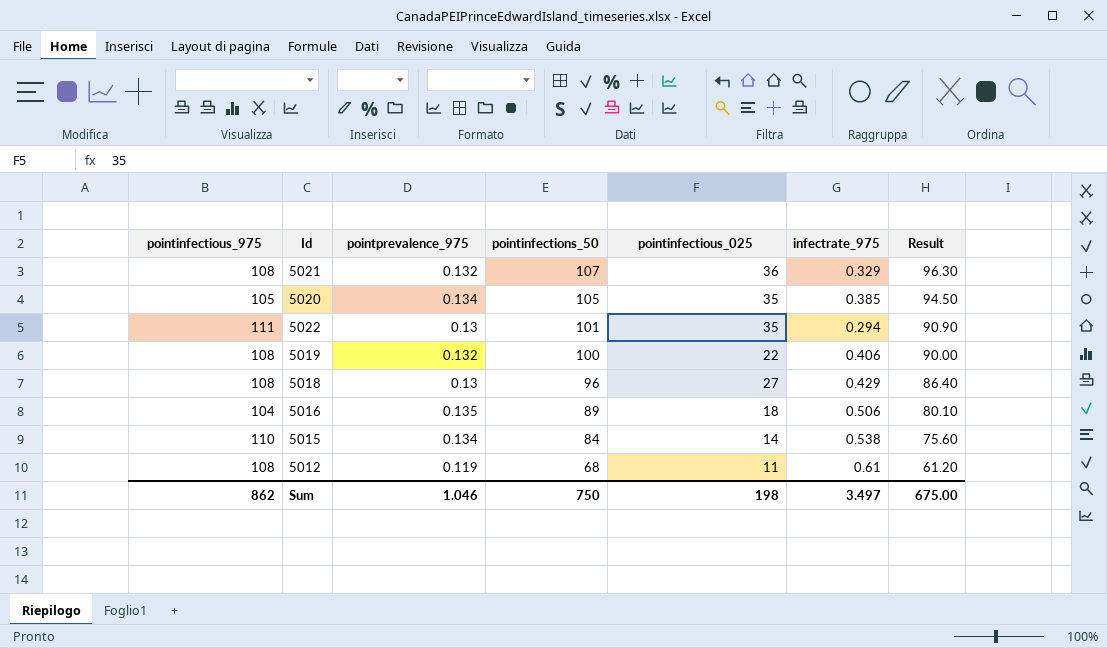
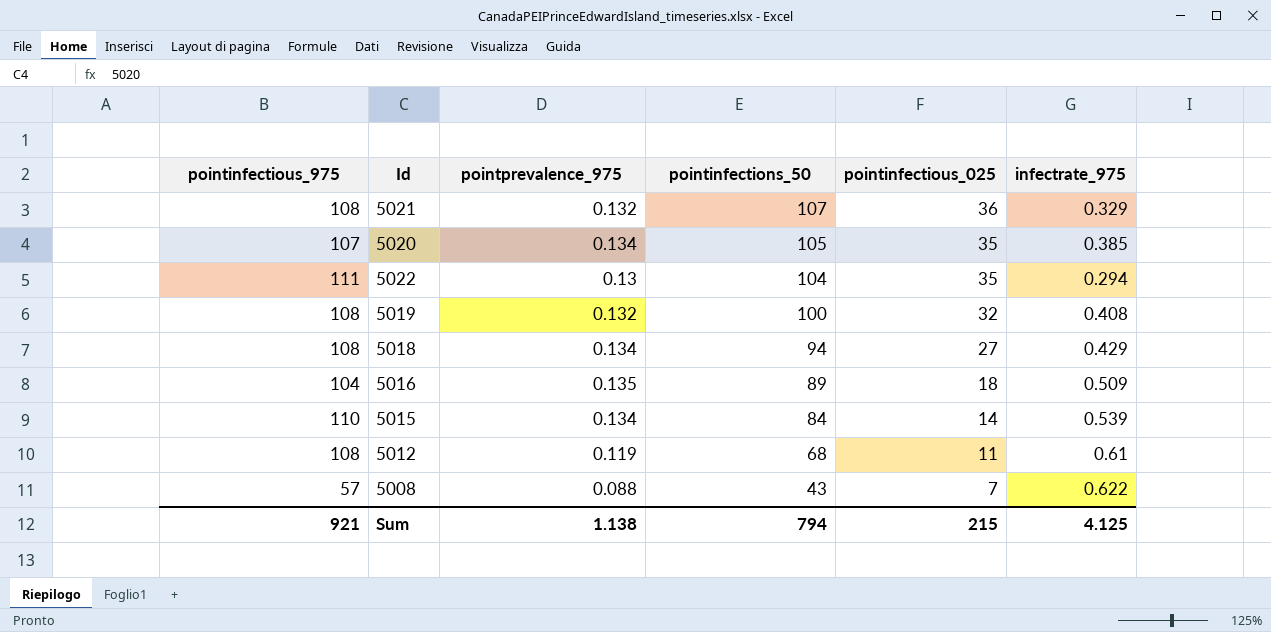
column Result | formula: [pointinfections_50] * 0.9 -> none
5020 | pointinfectious_975: 105 -> 107
5022 | pointinfections_50: 101 -> 104
5019 | pointinfectious_025: 22 -> 32
5019 | infectrate_975: 0.406 -> 0.408
5018 | pointprevalence_975: 0.13 -> 0.134
5018 | pointinfections_50: 96 -> 94
5016 | infectrate_975: 0.506 -> 0.509
5015 | infectrate_975: 0.538 -> 0.539
row 5008: none -> 57 | 0.088 | 43 | 7 | 0.622
Sum | pointinfectious_975: 862 -> 921
Sum | pointprevalence_975: 1.046 -> 1.138
Sum | pointinfections_50: 750 -> 794
Sum | pointinfectious_025: 198 -> 215
Sum | infectrate_975: 3.497 -> 4.125

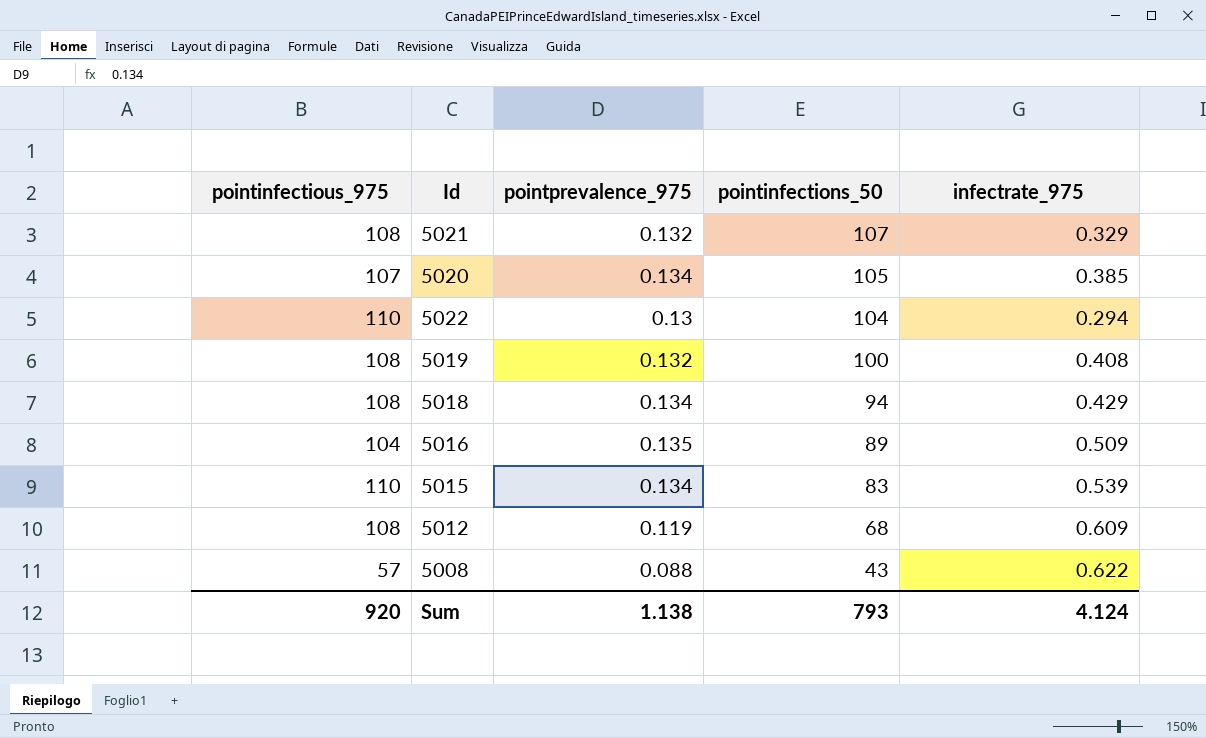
column pointinfectious_025 | position: 5 -> none
5022 | pointinfectious_975: 111 -> 110
5015 | pointinfections_50: 84 -> 83
5012 | infectrate_975: 0.61 -> 0.609
Sum | pointinfectious_975: 921 -> 920
Sum | pointinfections_50: 794 -> 793
Sum | infectrate_975: 4.125 -> 4.124

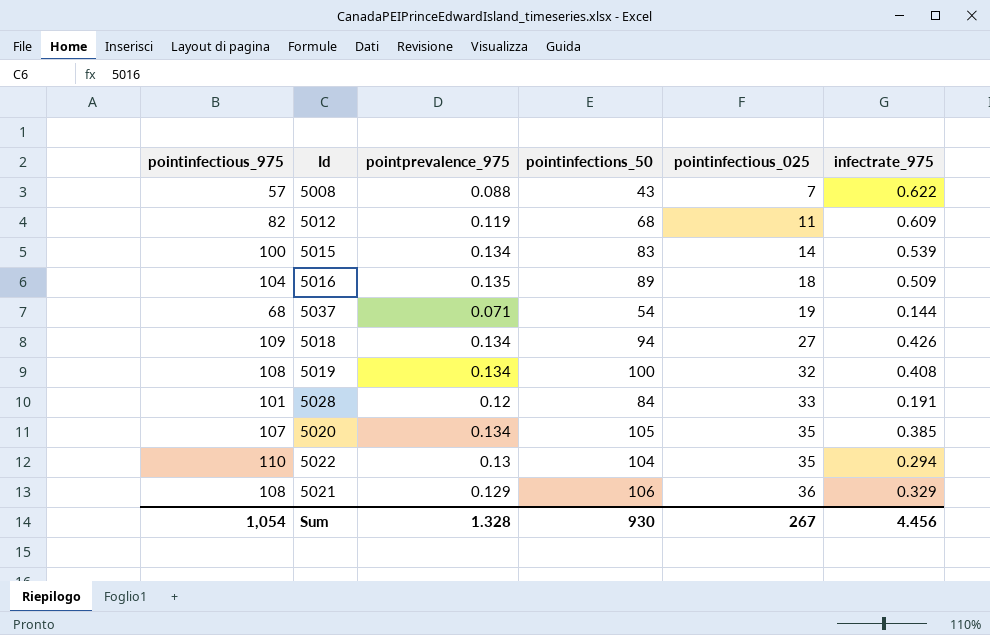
row order: pointinfections_50 descending -> pointinfectious_025 ascending
column pointinfectious_025 | position: none -> 5
5012 | pointinfectious_975: 108 -> 82
5015 | pointinfectious_975: 110 -> 100
row 5037: none -> 68 | 0.071 | 54 | 19 | 0.144
5018 | pointinfectious_975: 108 -> 109
5018 | infectrate_975: 0.429 -> 0.426
5019 | pointprevalence_975: 0.132 -> 0.134
row 5028: none -> 101 | 0.12 | 84 | 33 | 0.191
5021 | pointprevalence_975: 0.132 -> 0.129
5021 | pointinfections_50: 107 -> 106
Sum | pointinfectious_975: 920 -> 1,054
Sum | pointprevalence_975: 1.138 -> 1.328
Sum | pointinfections_50: 793 -> 930
Sum | infectrate_975: 4.124 -> 4.456

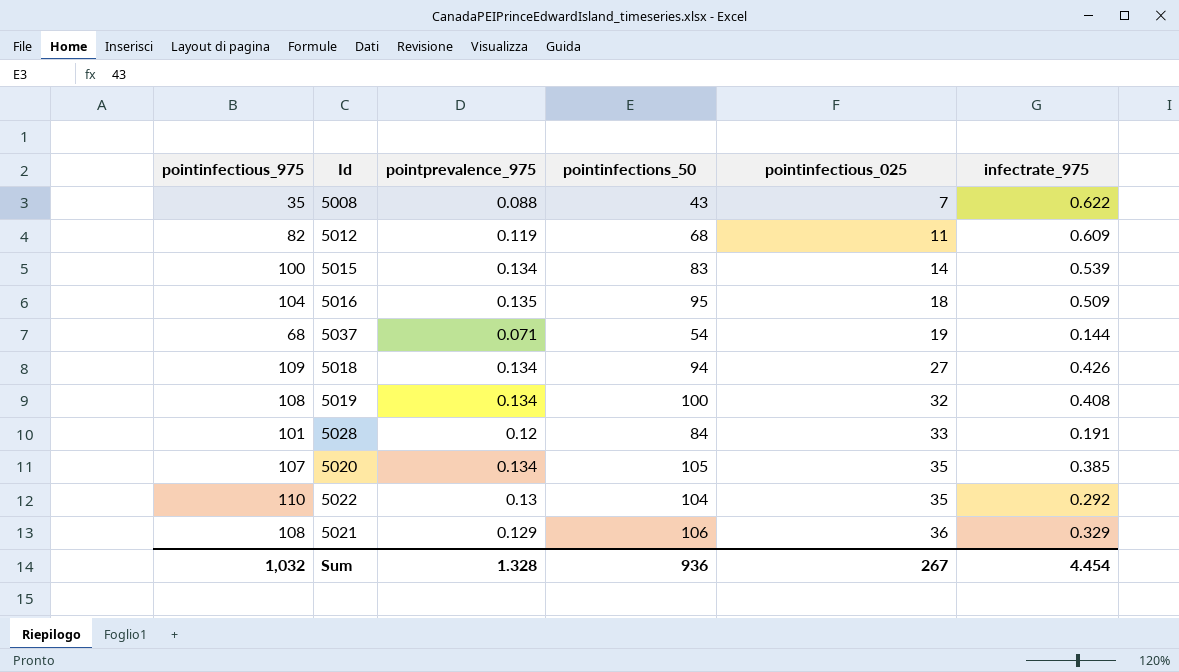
5008 | pointinfectious_975: 57 -> 35
5016 | pointinfections_50: 89 -> 95
5022 | infectrate_975: 0.294 -> 0.292
Sum | pointinfectious_975: 1,054 -> 1,032
Sum | pointinfections_50: 930 -> 936
Sum | infectrate_975: 4.456 -> 4.454

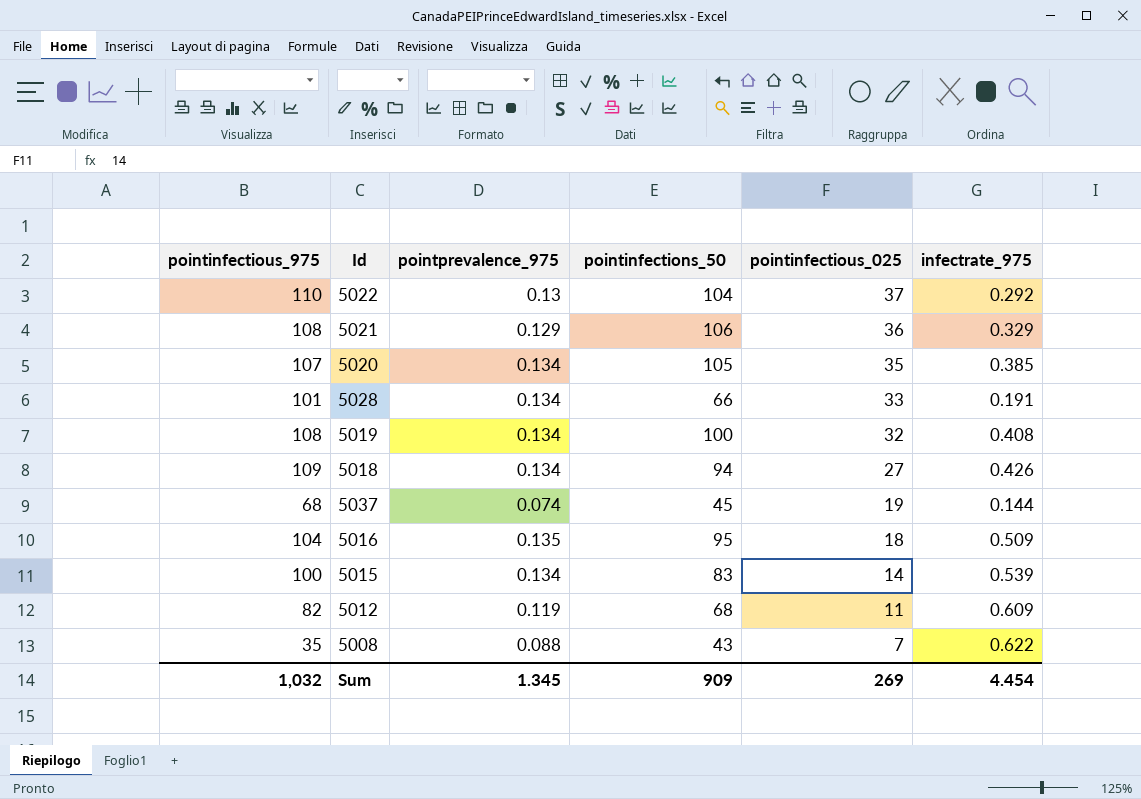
row order: pointinfectious_025 ascending -> pointinfectious_025 descending
5022 | pointinfectious_025: 35 -> 37
5028 | pointprevalence_975: 0.12 -> 0.134
5028 | pointinfections_50: 84 -> 66
5037 | pointprevalence_975: 0.071 -> 0.074
5037 | pointinfections_50: 54 -> 45
Sum | pointprevalence_975: 1.328 -> 1.345
Sum | pointinfections_50: 936 -> 909
Sum | pointinfectious_025: 267 -> 269

